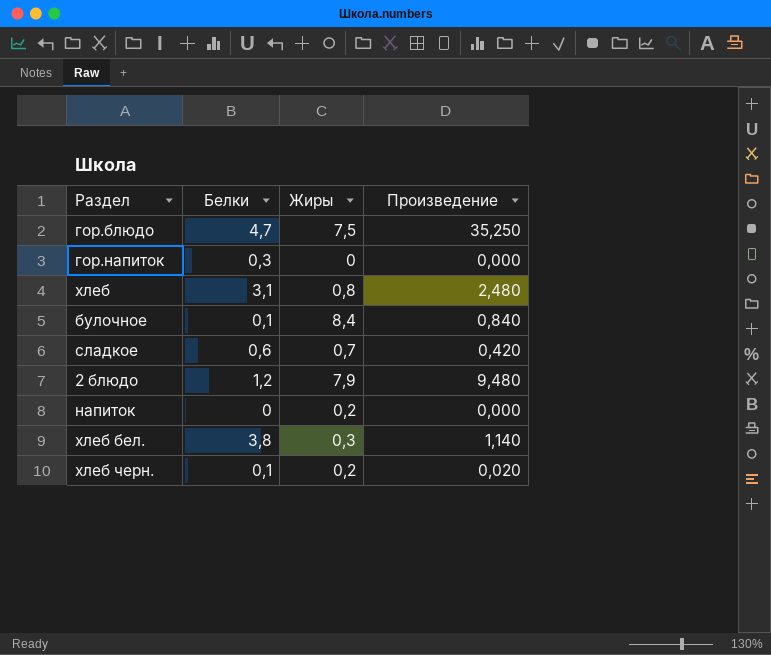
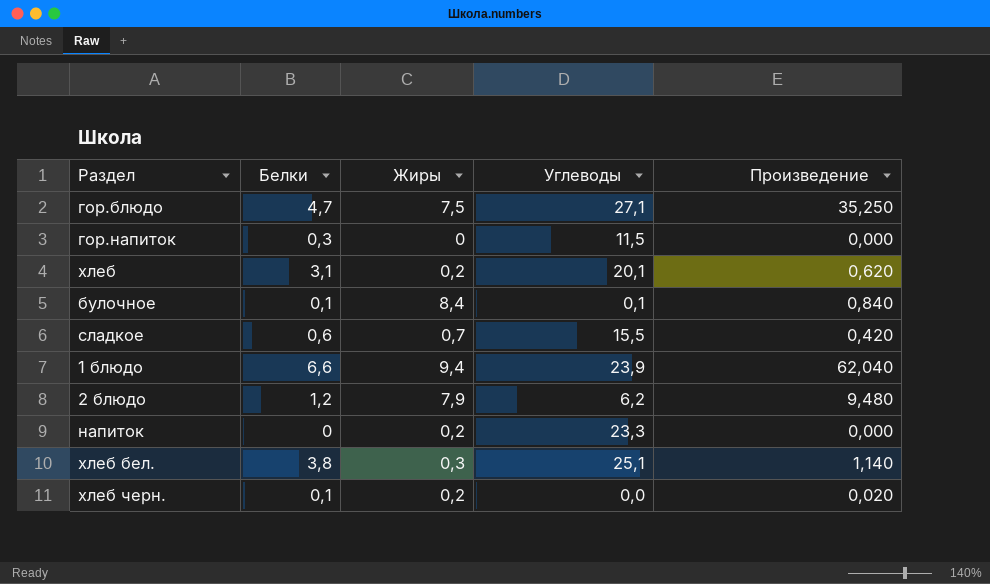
column Углеводы | position: none -> 4
хлеб | Жиры: 0,8 -> 0,2
хлеб | Произведение: 2,480 -> 0,620
row 1 блюдо: none -> 6,6 | 9,4 | 23,9 | 62,040

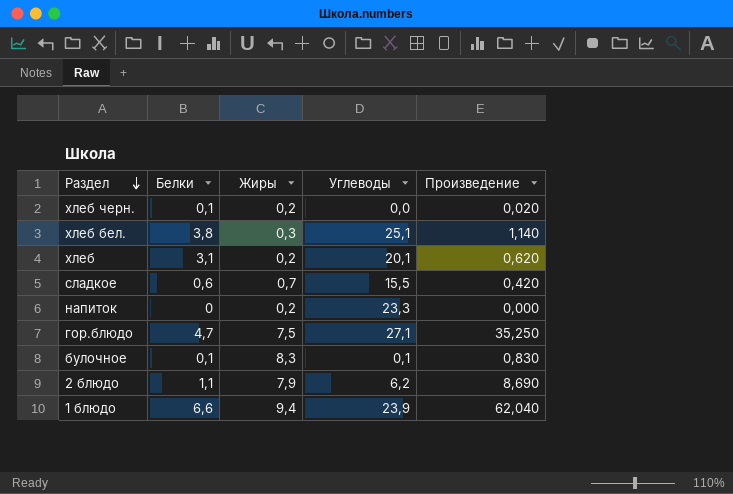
row order: none -> Раздел descending
row гор.напиток: 0,3 | 0 | 11,5 | 0,000 -> none
булочное | Жиры: 8,4 -> 8,3
булочное | Произведение: 0,840 -> 0,830
2 блюдо | Белки: 1,2 -> 1,1
2 блюдо | Произведение: 9,480 -> 8,690

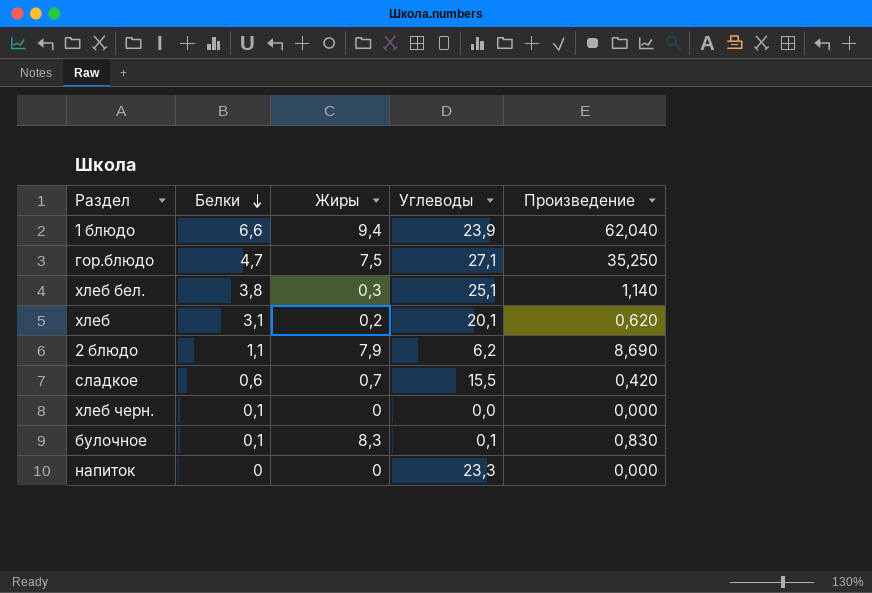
row order: Раздел descending -> Белки descending
хлеб черн. | Жиры: 0,2 -> 0
хлеб черн. | Произведение: 0,020 -> 0,000
напиток | Жиры: 0,2 -> 0

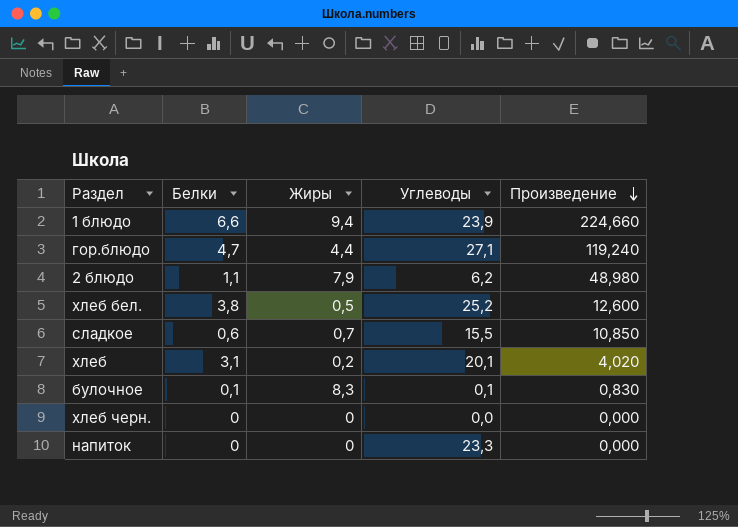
row order: Белки descending -> Произведение descending
column Произведение | formula: [Белки] * [Жиры] -> [Жиры] * [Углеводы]
гор.блюдо | Жиры: 7,5 -> 4,4
хлеб бел. | Жиры: 0,3 -> 0,5
хлеб бел. | Углеводы: 25,1 -> 25,2
хлеб черн. | Белки: 0,1 -> 0

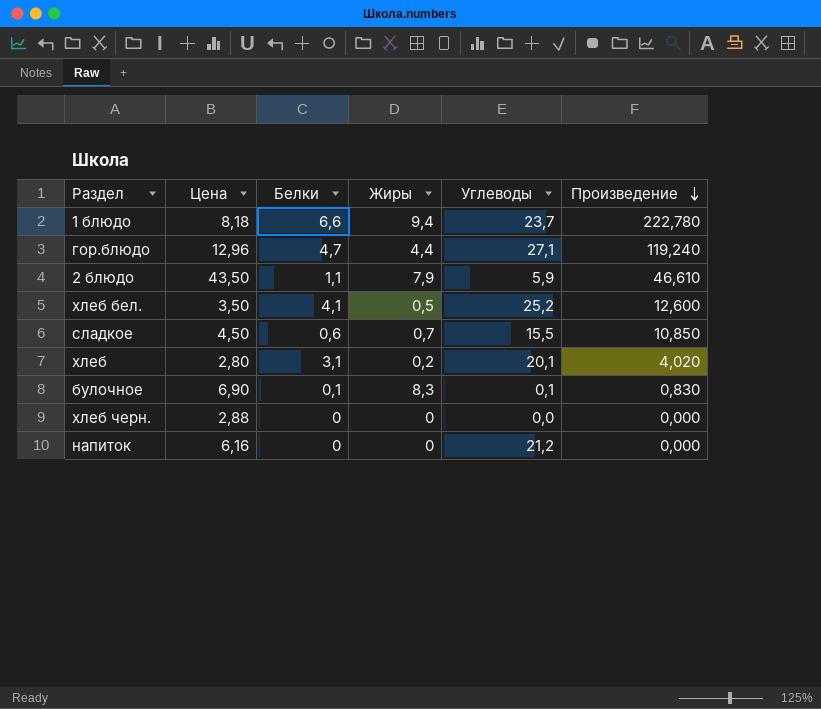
column Цена | position: none -> 2
1 блюдо | Углеводы: 23,9 -> 23,7
1 блюдо | Произведение: 224,660 -> 222,780
2 блюдо | Углеводы: 6,2 -> 5,9
2 блюдо | Произведение: 48,980 -> 46,610
хлеб бел. | Белки: 3,8 -> 4,1
напиток | Углеводы: 23,3 -> 21,2

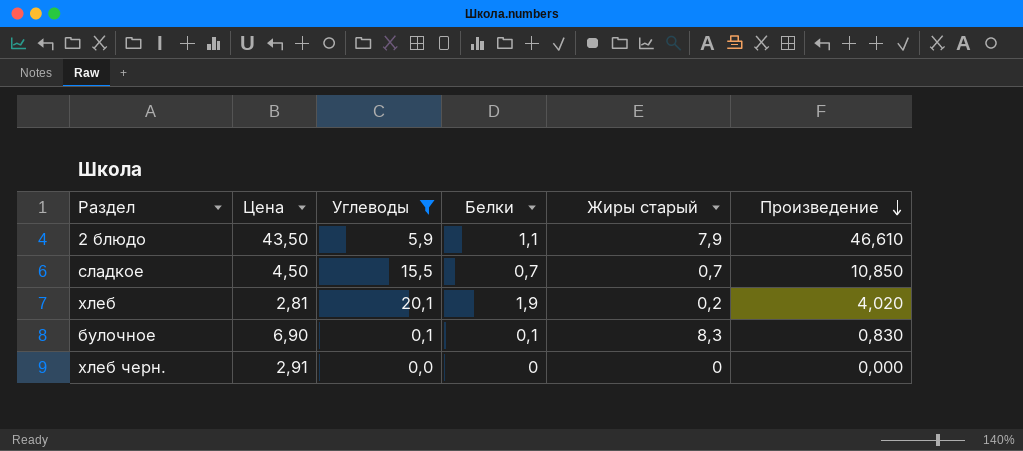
filter: none -> Углеводы <= 20,1
column Углеводы | position: 5 -> 3
column name: Жиры -> Жиры старый
сладкое | Белки: 0,6 -> 0,7
хлеб | Цена: 2,80 -> 2,81
хлеб | Белки: 3,1 -> 1,9
хлеб черн. | Цена: 2,88 -> 2,91

